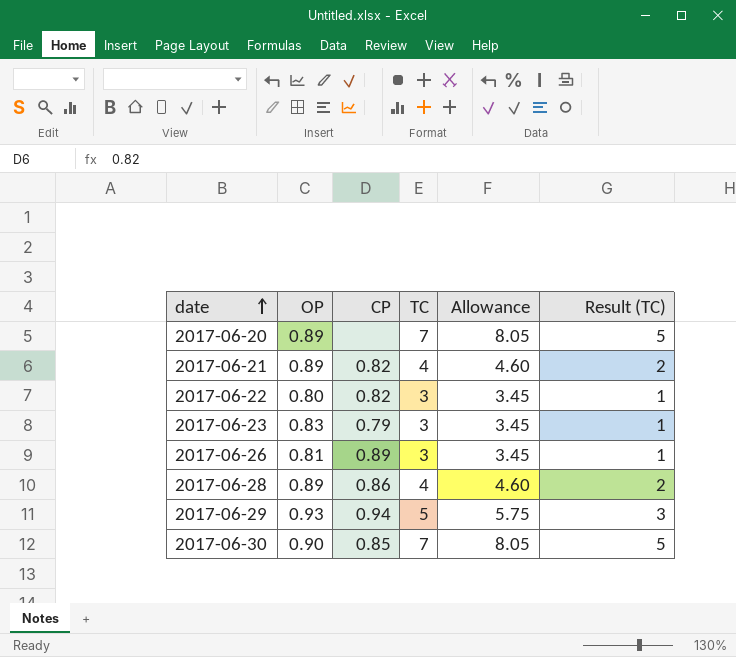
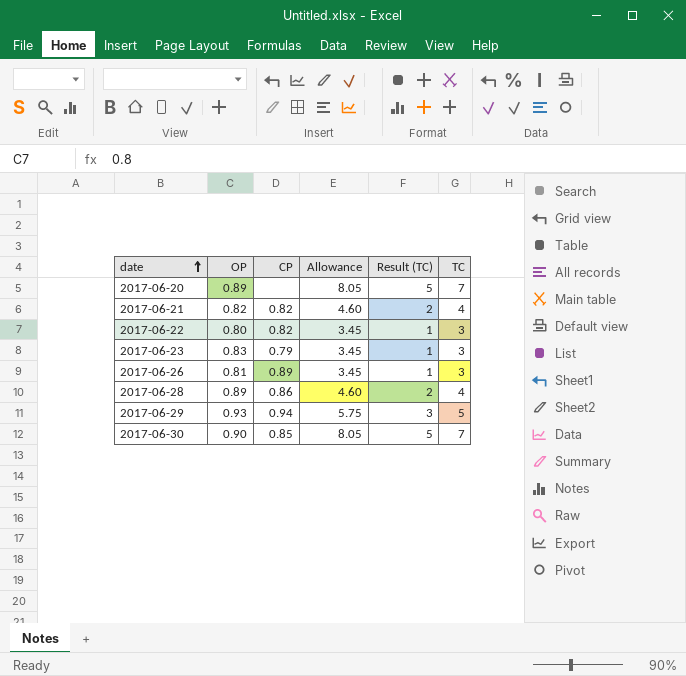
column TC | position: 4 -> 6
2017-06-21 | OP: 0.89 -> 0.82

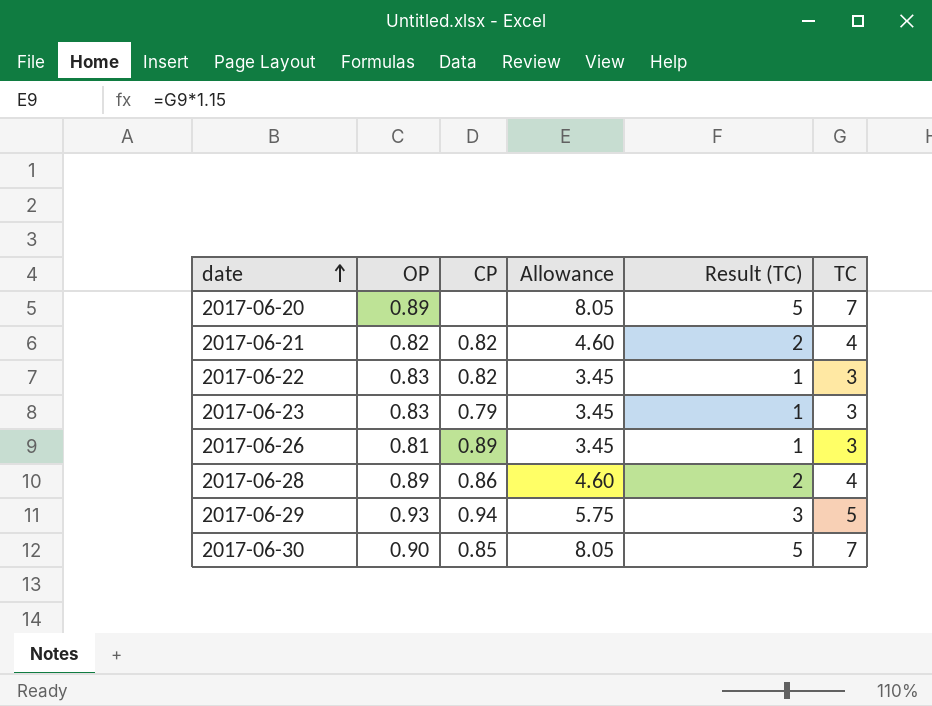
2017-06-22 | OP: 0.80 -> 0.83

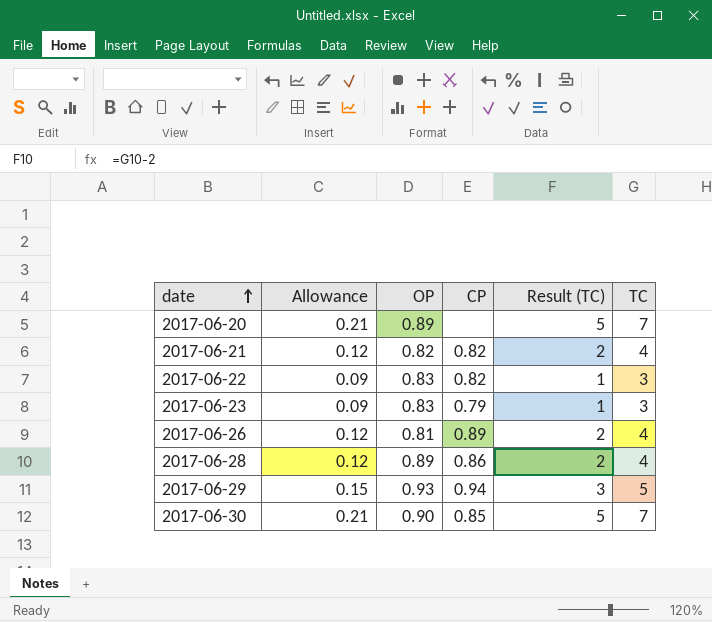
column Allowance | formula: [TC] * 1.15 -> [TC] * 0.03
column Allowance | position: 4 -> 2
2017-06-26 | Result (TC): 1 -> 2
2017-06-26 | TC: 3 -> 4

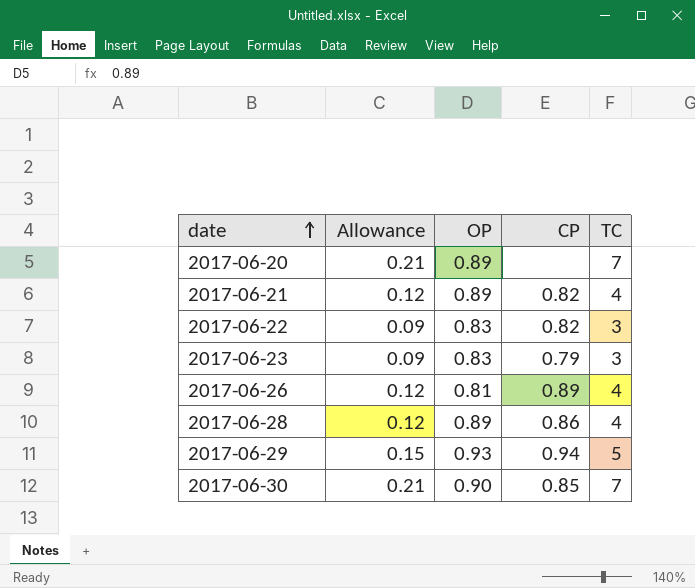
column Result (TC) | formula: [TC] - 2 -> none
2017-06-21 | OP: 0.82 -> 0.89

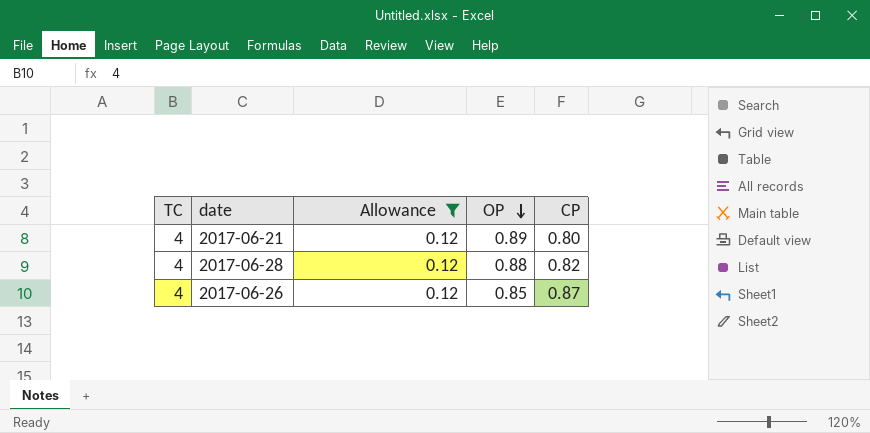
filter: none -> Allowance = 0.12
row order: date ascending -> OP descending
column TC | position: 5 -> 1
2017-06-21 | CP: 0.82 -> 0.80
2017-06-28 | OP: 0.89 -> 0.88
2017-06-28 | CP: 0.86 -> 0.82
2017-06-26 | OP: 0.81 -> 0.85
2017-06-26 | CP: 0.89 -> 0.87

